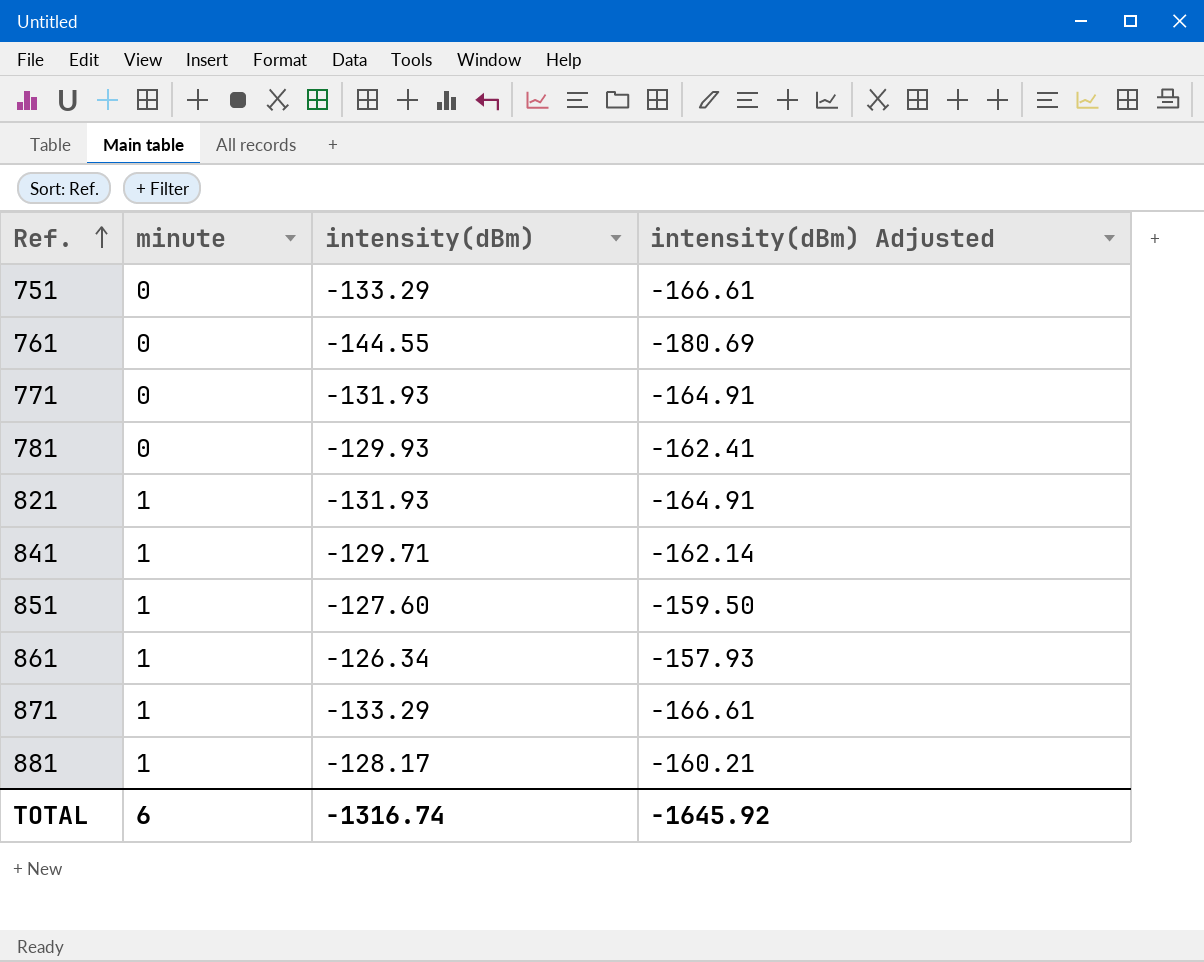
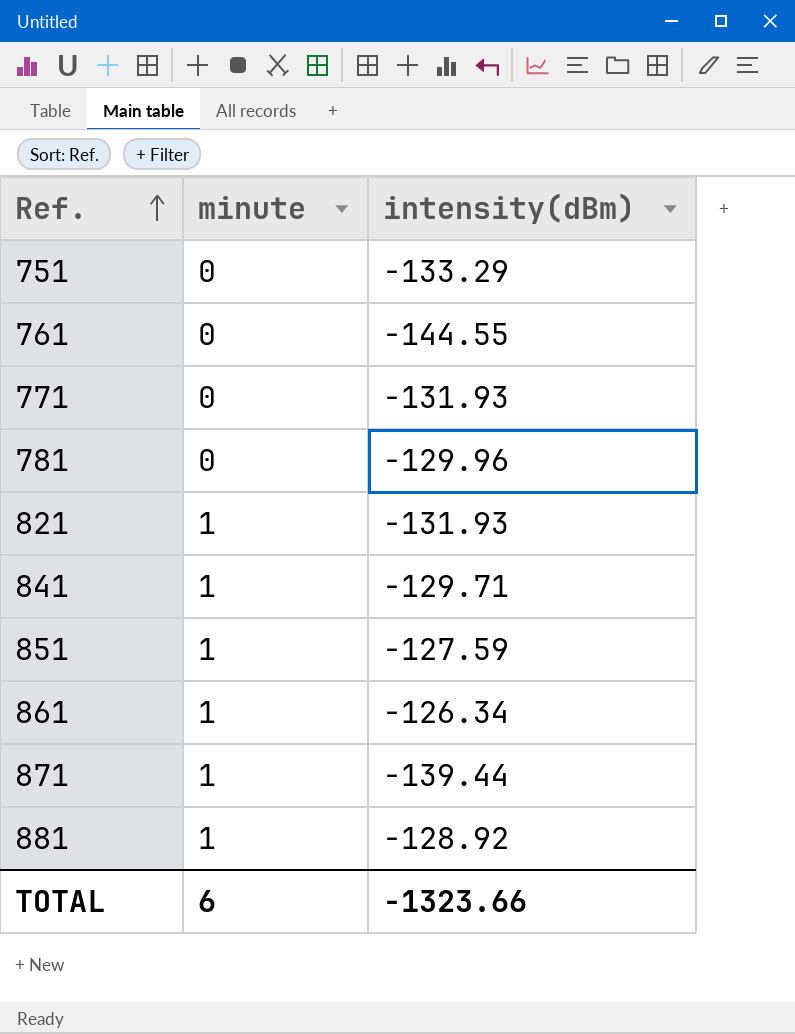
column intensity(dBm) Adjusted | formula: [intensity(dBm)] * 1.25 -> none
781 | intensity(dBm): -129.93 -> -129.96
851 | intensity(dBm): -127.60 -> -127.59
871 | intensity(dBm): -133.29 -> -139.44
881 | intensity(dBm): -128.17 -> -128.92
TOTAL | intensity(dBm): -1316.74 -> -1323.66

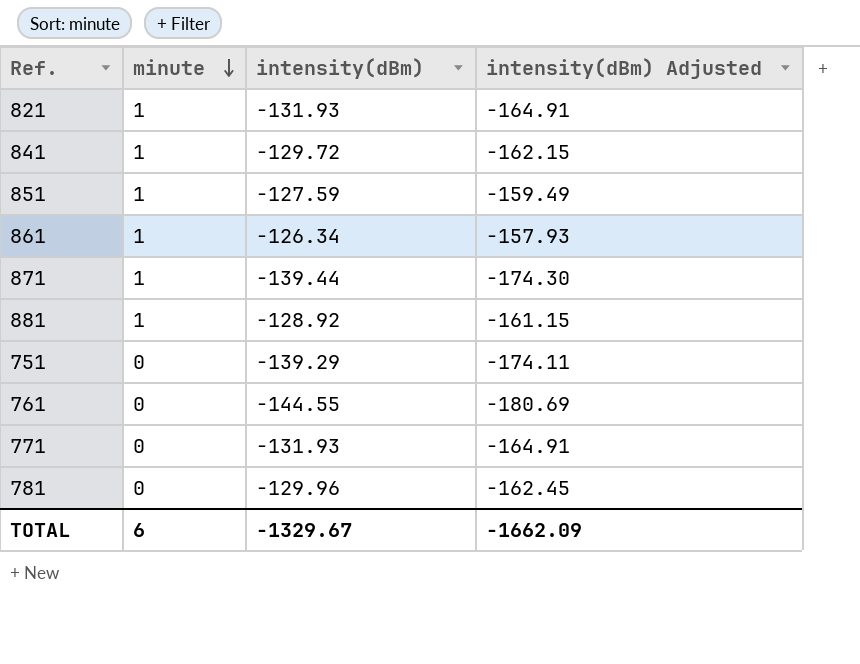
row order: Ref. ascending -> minute descending
column intensity(dBm) Adjusted | formula: none -> [intensity(dBm)] * 1.25
841 | intensity(dBm): -129.71 -> -129.72
751 | intensity(dBm): -133.29 -> -139.29
TOTAL | intensity(dBm): -1323.66 -> -1329.67

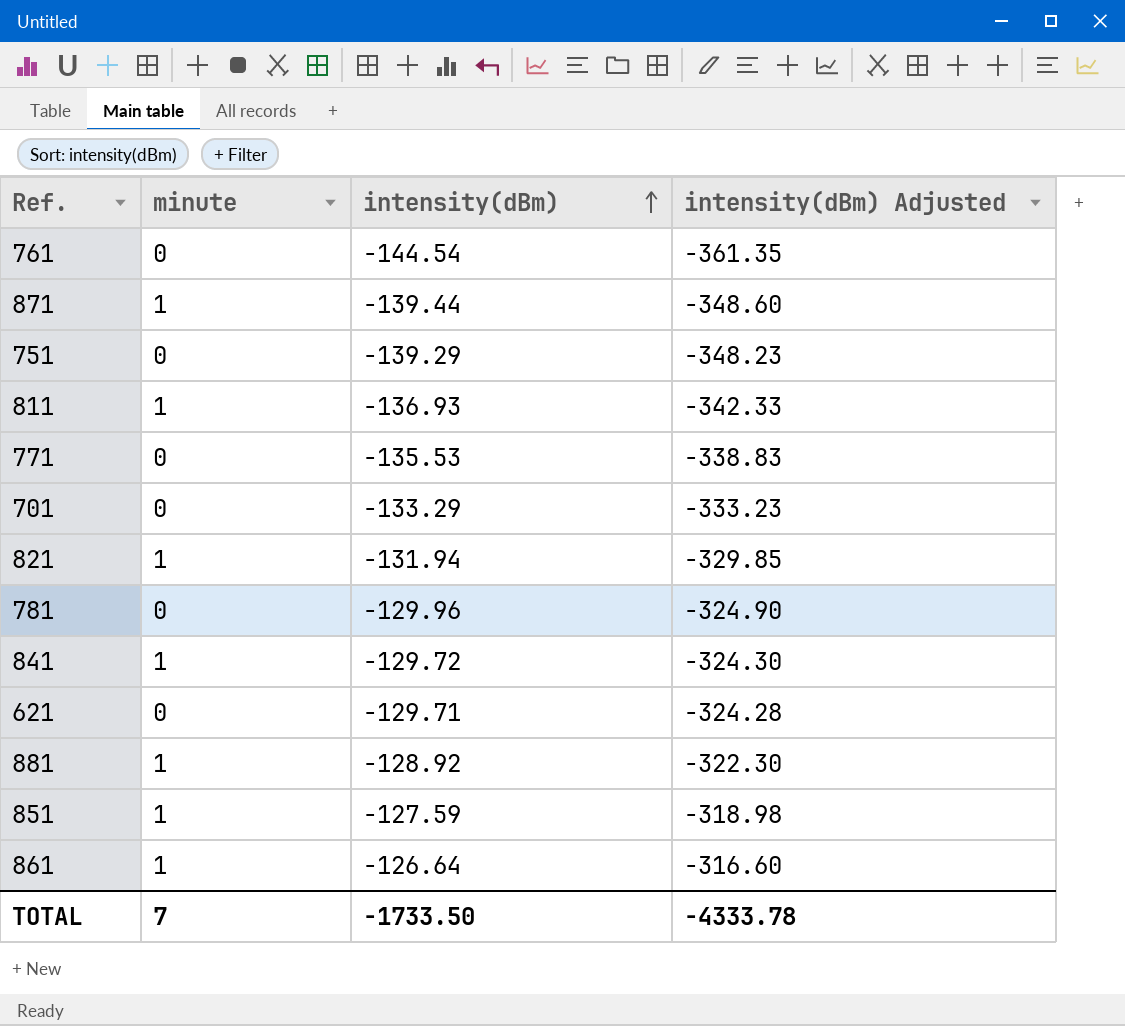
row order: minute descending -> intensity(dBm) ascending
column intensity(dBm) Adjusted | formula: [intensity(dBm)] * 1.25 -> [intensity(dBm)] * 2.5
761 | intensity(dBm): -144.55 -> -144.54
row 811: none -> 1 | -136.93 | -342.33
771 | intensity(dBm): -131.93 -> -135.53
row 701: none -> 0 | -133.29 | -333.23
821 | intensity(dBm): -131.93 -> -131.94
row 621: none -> 0 | -129.71 | -324.28
861 | intensity(dBm): -126.34 -> -126.64
TOTAL | minute: 6 -> 7
TOTAL | intensity(dBm): -1329.67 -> -1733.50
TOTAL | intensity(dBm) Adjusted: -1662.09 -> -4333.78

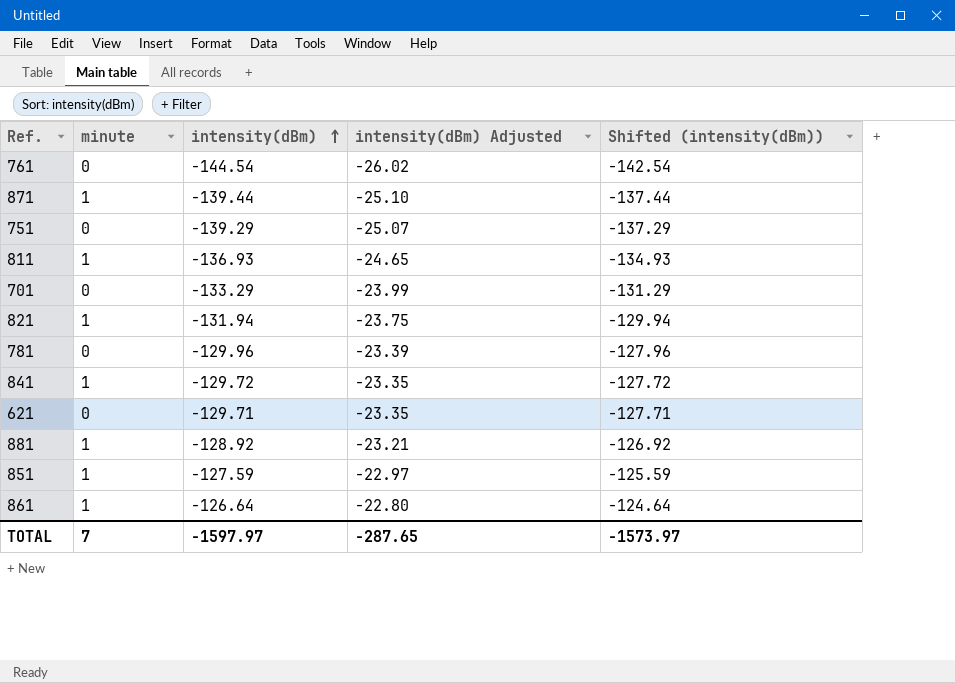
column intensity(dBm) Adjusted | formula: [intensity(dBm)] * 2.5 -> [intensity(dBm)] * 0.18
column Shifted (intensity(dBm)) | formula: none -> [intensity(dBm)] + 2
row 771: 0 | -135.53 | -338.83 -> none
TOTAL | intensity(dBm): -1733.50 -> -1597.97
TOTAL | intensity(dBm) Adjusted: -4333.78 -> -287.65

